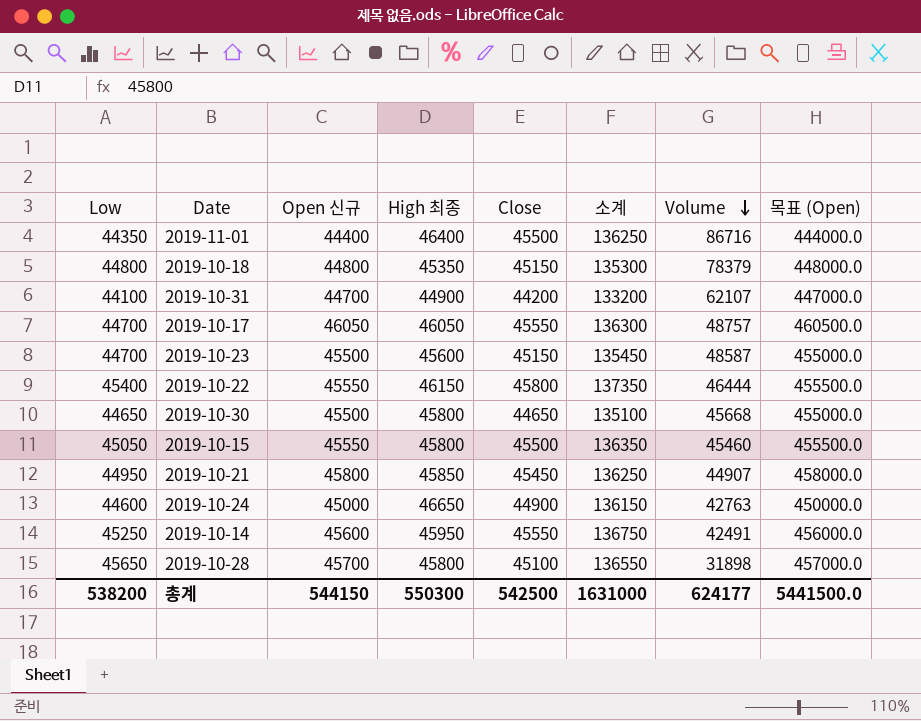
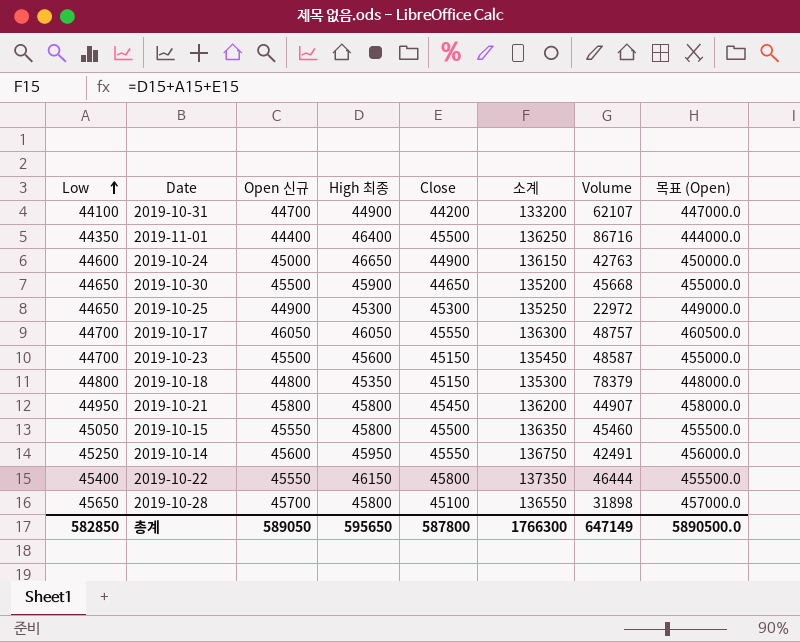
row order: Volume descending -> Low ascending
2019-10-30 | High 최종: 45800 -> 45900
2019-10-30 | 소계: 135100 -> 135200
row 2019-10-25: none -> 44650 | 44900 | 45300 | 45300 | 135250 | 22972 | 449000.0
2019-10-21 | High 최종: 45850 -> 45800
2019-10-21 | 소계: 136250 -> 136200
총계 | Low: 538200 -> 582850
총계 | Open 신규: 544150 -> 589050
총계 | High 최종: 550300 -> 595650
총계 | Close: 542500 -> 587800
총계 | 소계: 1631000 -> 1766300
총계 | Volume: 624177 -> 647149
총계 | 목표 (Open): 5441500.0 -> 5890500.0

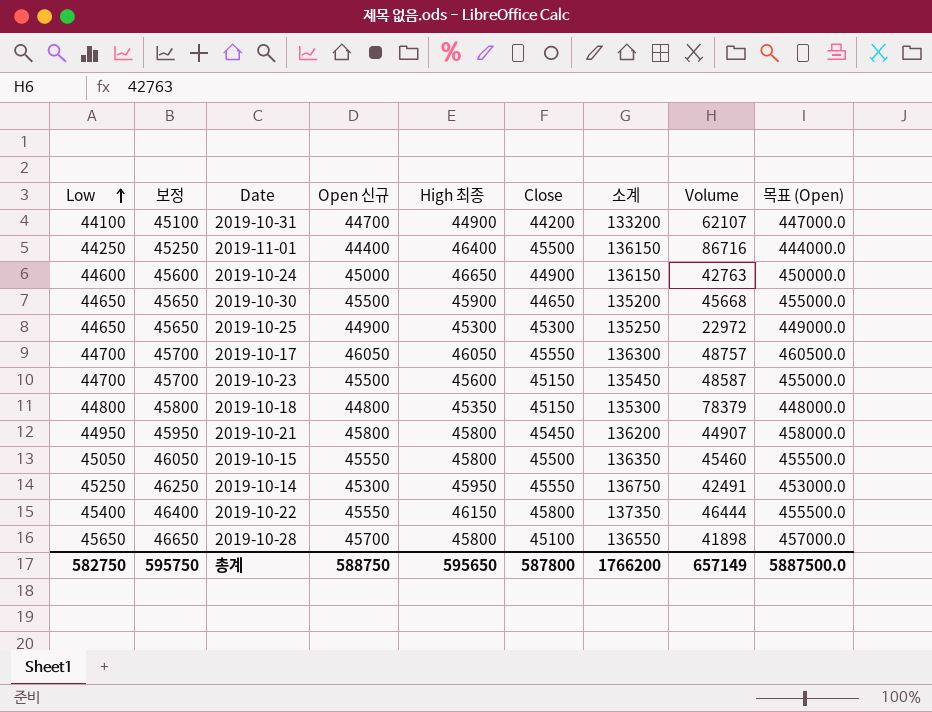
column 보정 | formula: none -> [Low] + 1000
2019-11-01 | Low: 44350 -> 44250
2019-11-01 | 소계: 136250 -> 136150
2019-10-14 | Open 신규: 45600 -> 45300
2019-10-14 | 목표 (Open): 456000.0 -> 453000.0
2019-10-28 | Volume: 31898 -> 41898
총계 | Low: 582850 -> 582750
총계 | Open 신규: 589050 -> 588750
총계 | 소계: 1766300 -> 1766200
총계 | Volume: 647149 -> 657149
총계 | 목표 (Open): 5890500.0 -> 5887500.0

